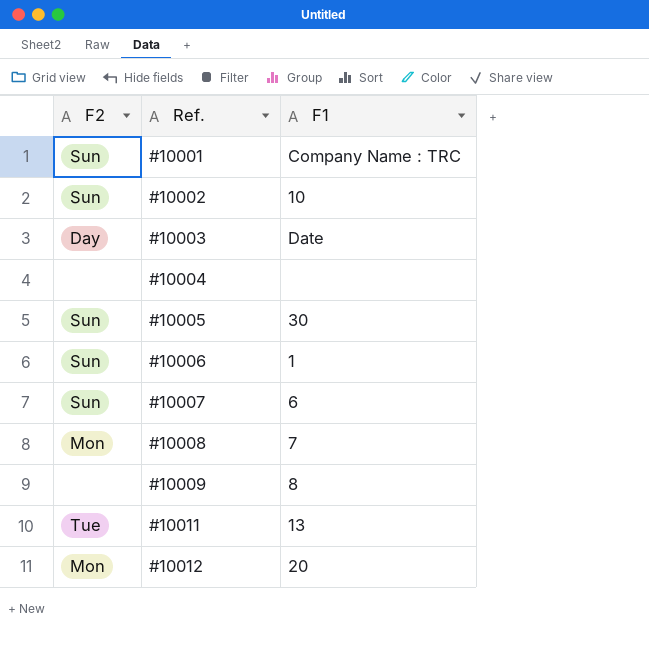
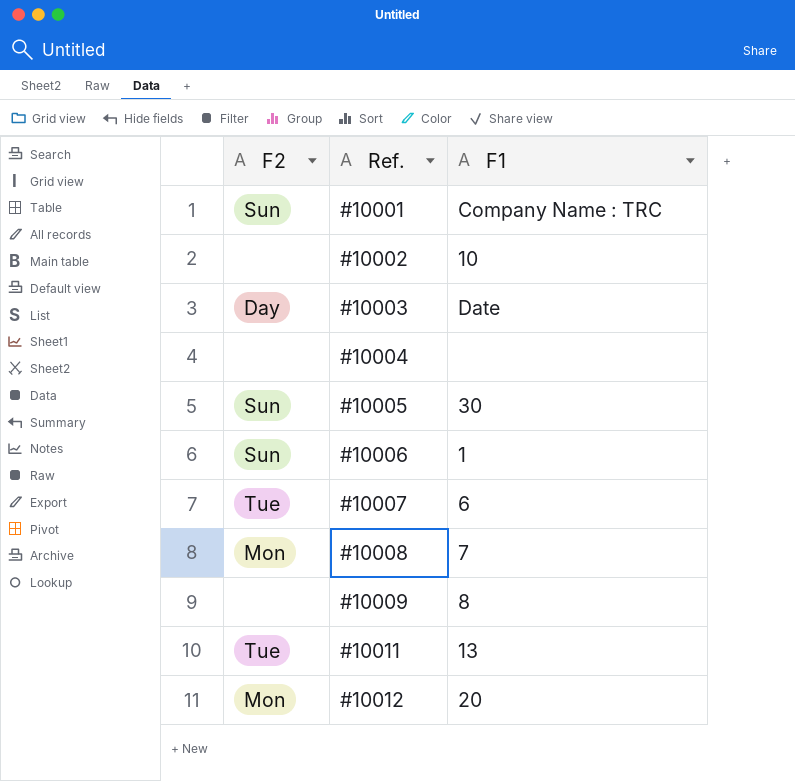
#10002 | F2: Sun -> none
#10007 | F2: Sun -> Tue

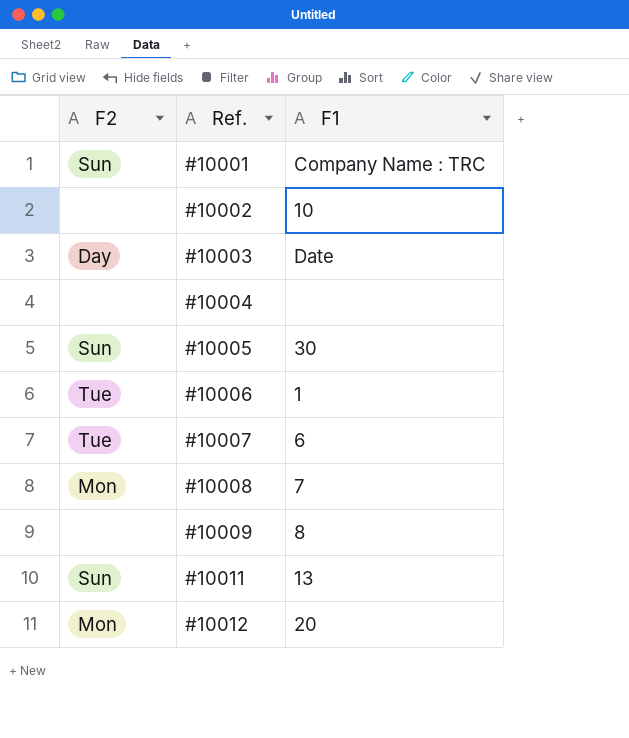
#10006 | F2: Sun -> Tue
#10011 | F2: Tue -> Sun

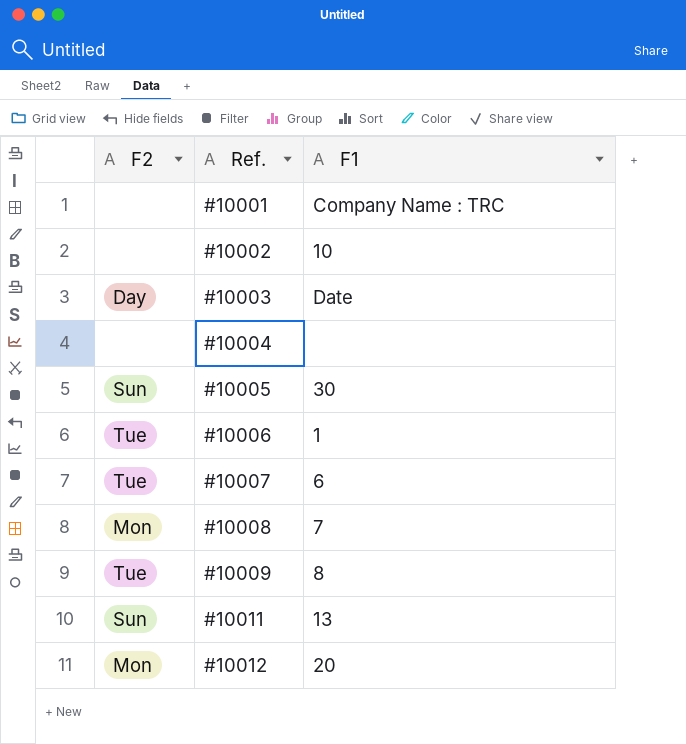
#10001 | F2: Sun -> none
#10009 | F2: none -> Tue

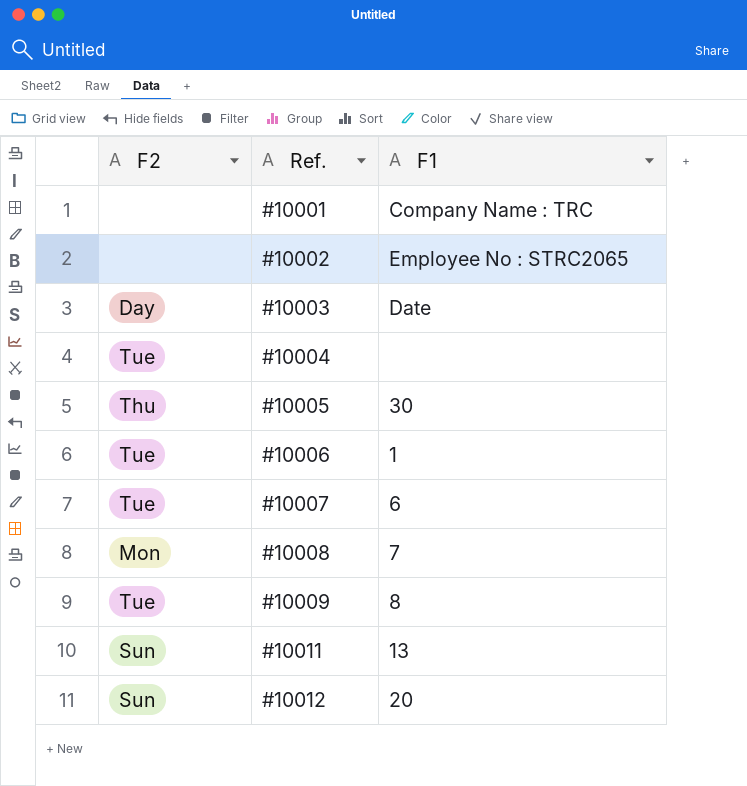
#10002 | F1: 10 -> Employee No : STRC2065
#10004 | F2: none -> Tue
#10005 | F2: Sun -> Thu
#10012 | F2: Mon -> Sun

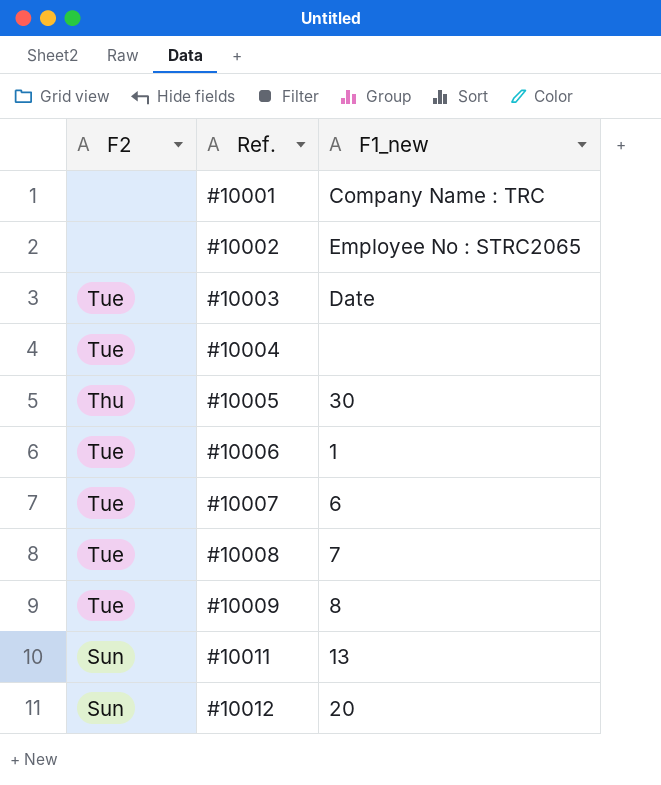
column name: F1 -> F1_new
#10003 | F2: Day -> Tue
#10008 | F2: Mon -> Tue

